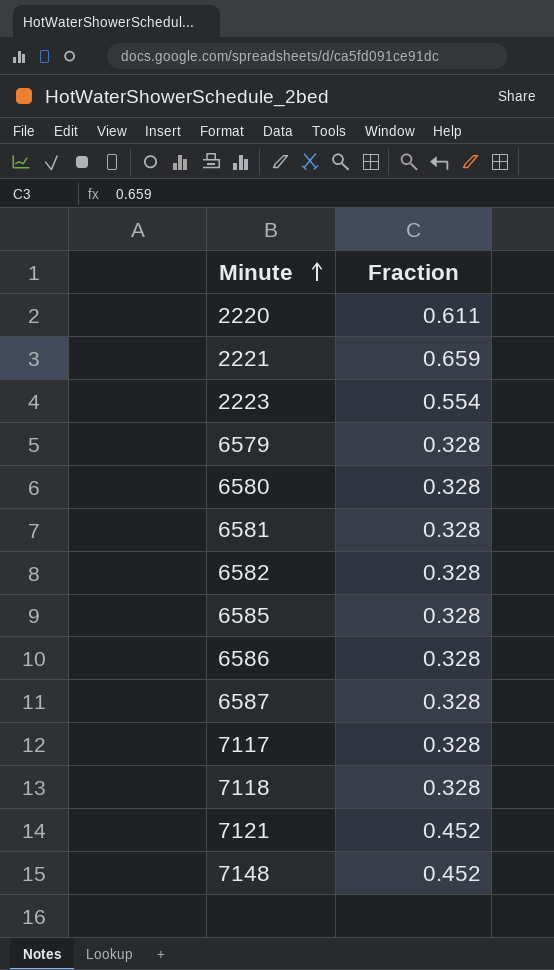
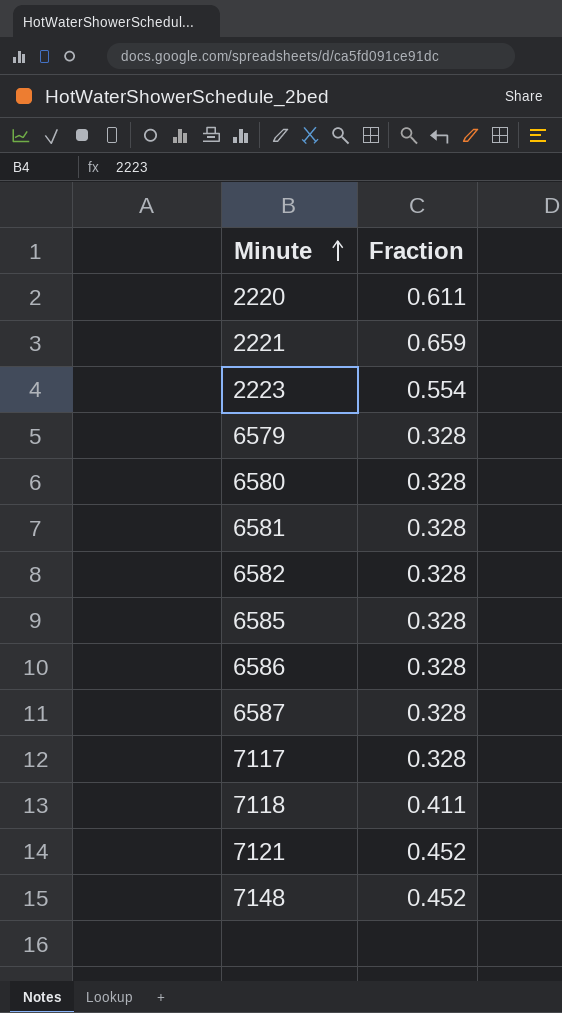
7118 | Fraction: 0.328 -> 0.411

